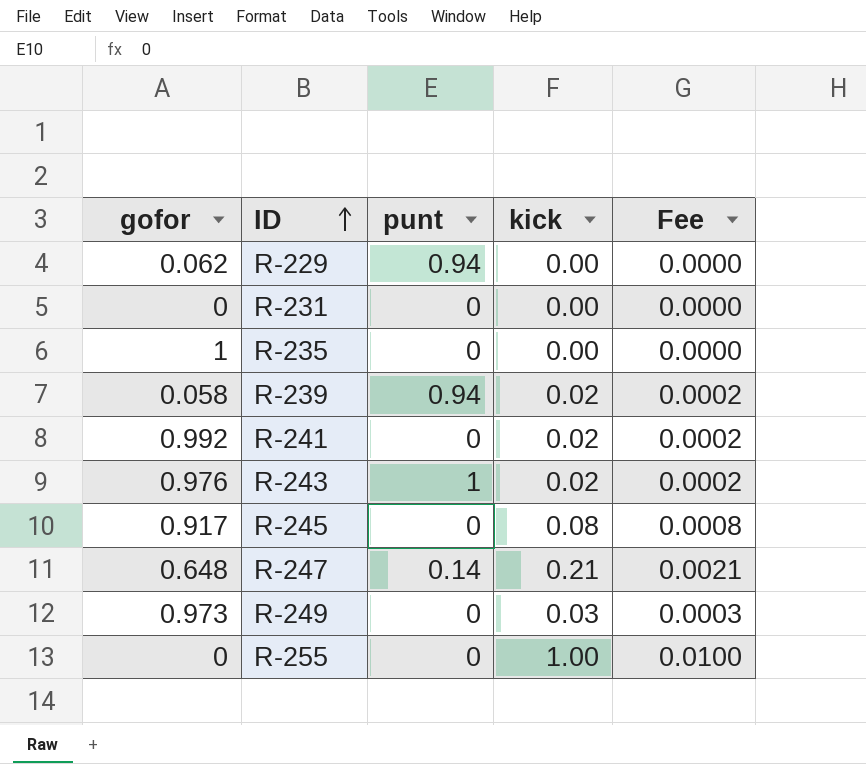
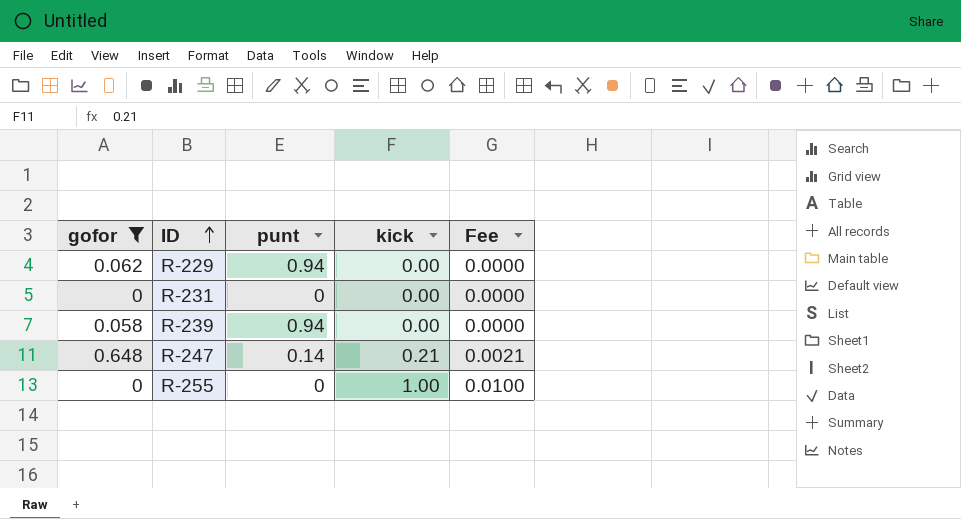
filter: none -> gofor <= 0.648
R-239 | kick: 0.02 -> 0.00
R-239 | Fee: 0.0002 -> 0.0000

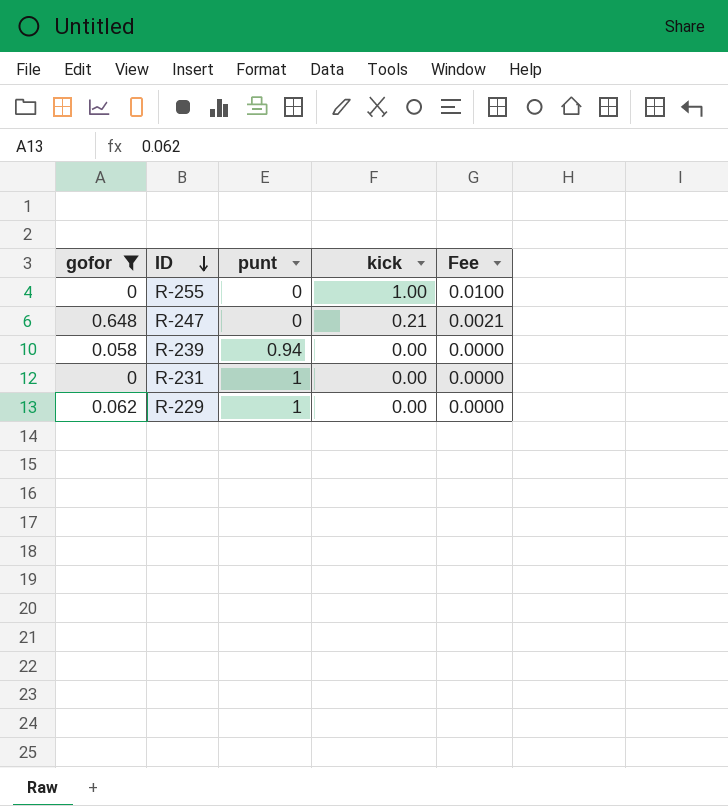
row order: ID ascending -> ID descending
R-247 | punt: 0.14 -> 0
R-231 | punt: 0 -> 1
R-229 | punt: 0.94 -> 1

